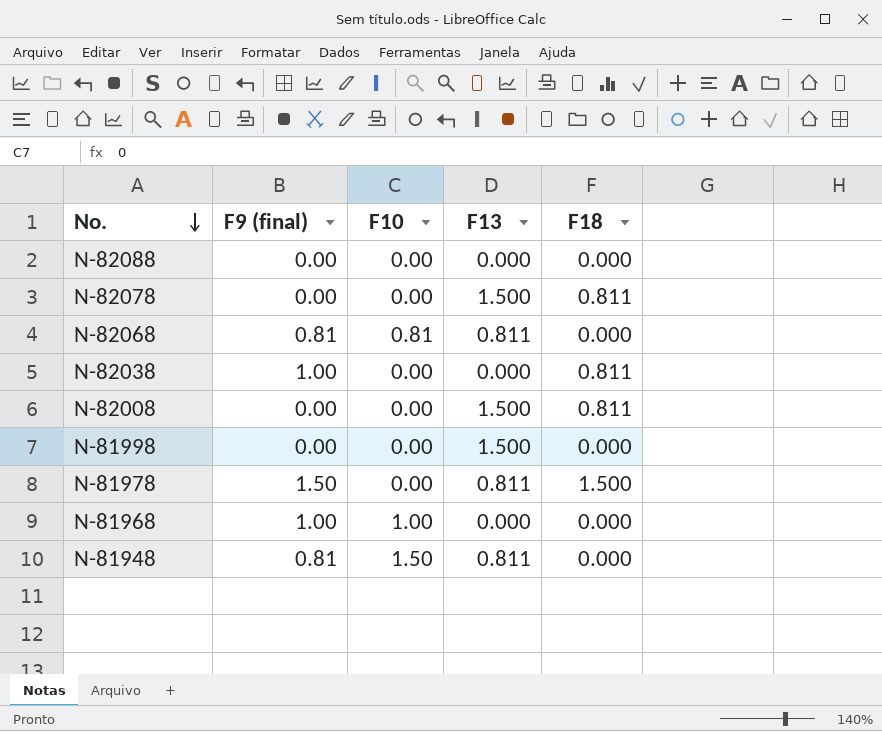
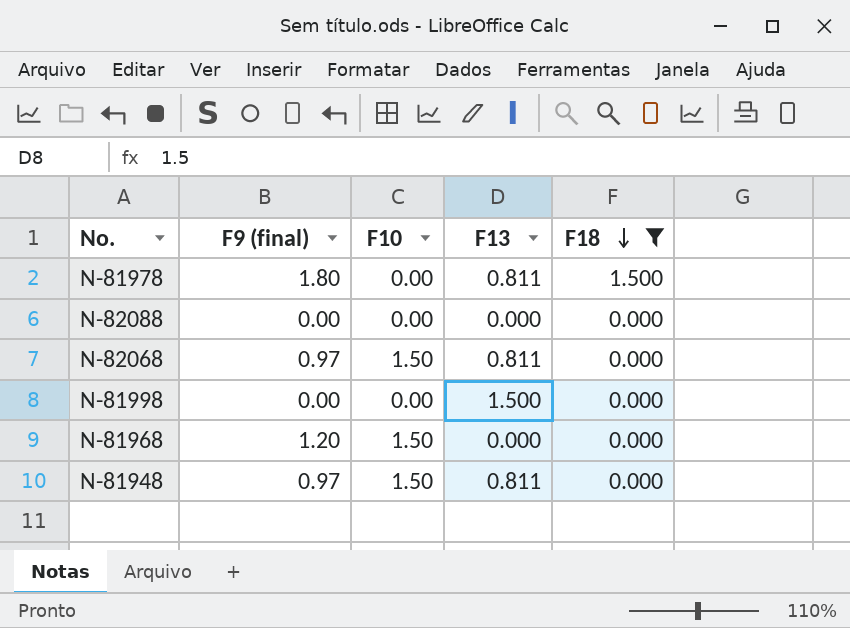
filter: none -> F18 != 0.811
row order: No. descending -> F18 descending
N-81978 | F9 (final): 1.50 -> 1.80
N-82068 | F9 (final): 0.81 -> 0.97
N-82068 | F10: 0.81 -> 1.50
N-81968 | F9 (final): 1.00 -> 1.20
N-81968 | F10: 1.00 -> 1.50
N-81948 | F9 (final): 0.81 -> 0.97

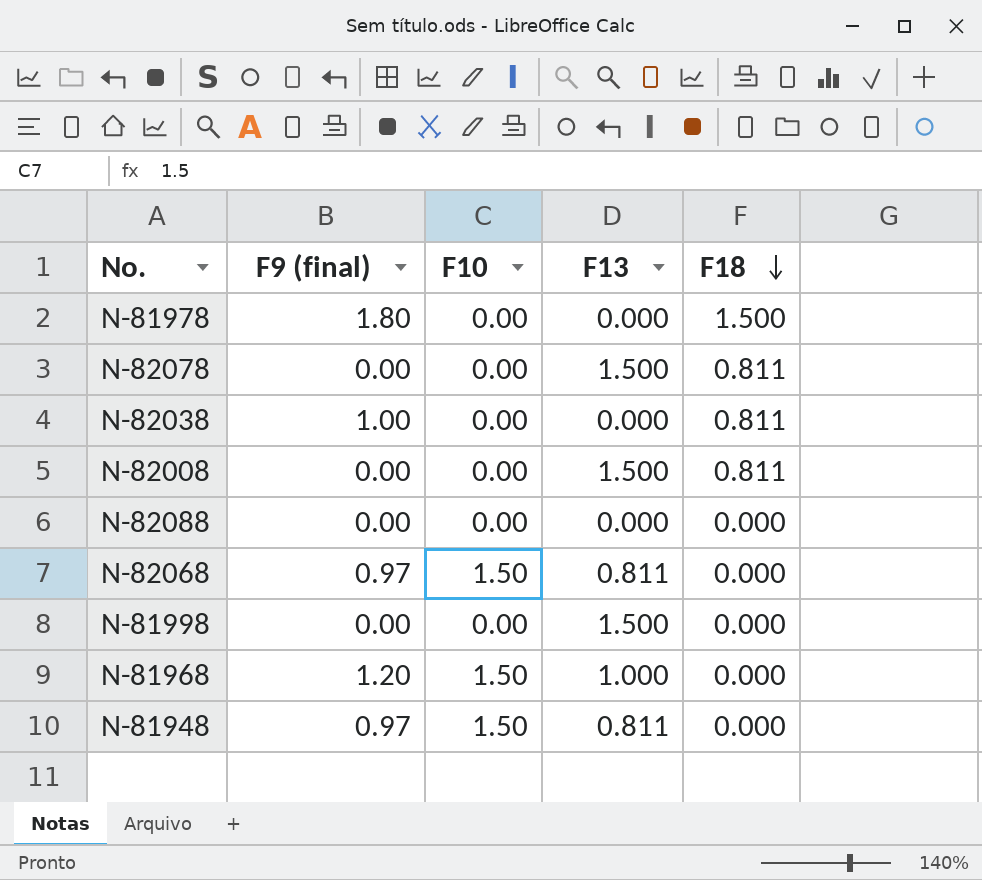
filter: F18 != 0.811 -> none
N-81978 | F13: 0.811 -> 0.000
N-81968 | F13: 0.000 -> 1.000

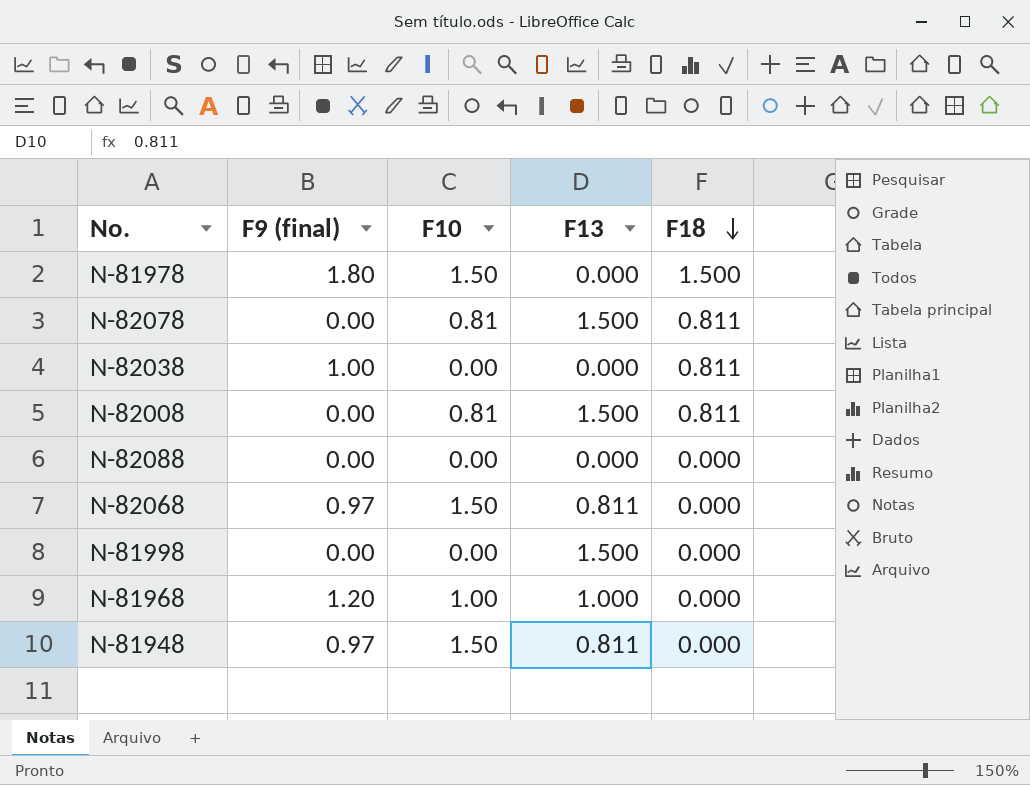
N-81978 | F10: 0.00 -> 1.50
N-82078 | F10: 0.00 -> 0.81
N-82008 | F10: 0.00 -> 0.81
N-81968 | F10: 1.50 -> 1.00

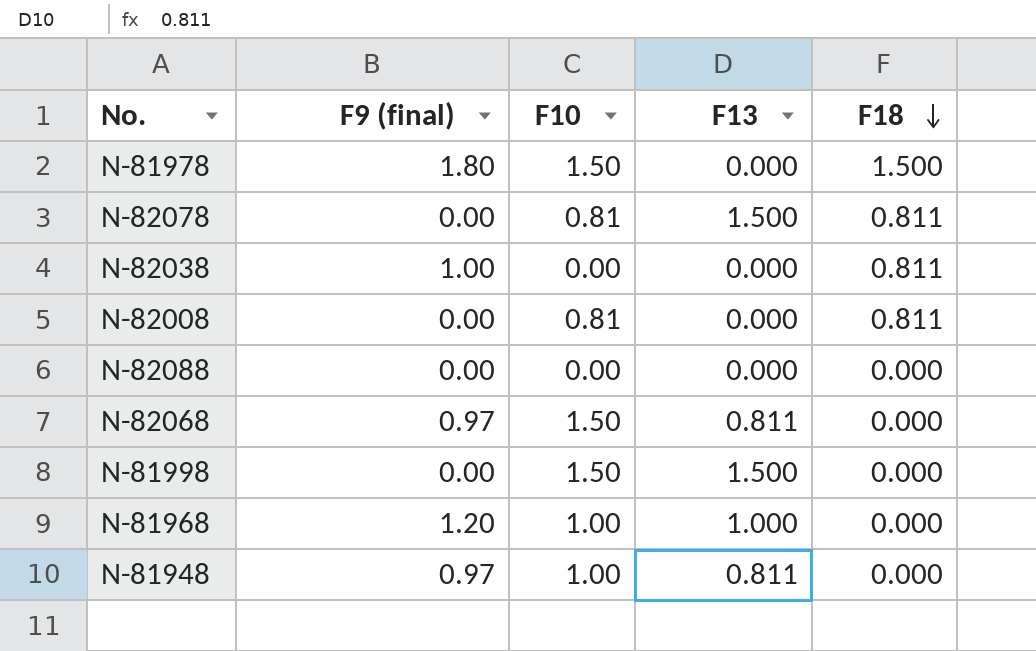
N-82008 | F13: 1.500 -> 0.000
N-81998 | F10: 0.00 -> 1.50
N-81948 | F10: 1.50 -> 1.00

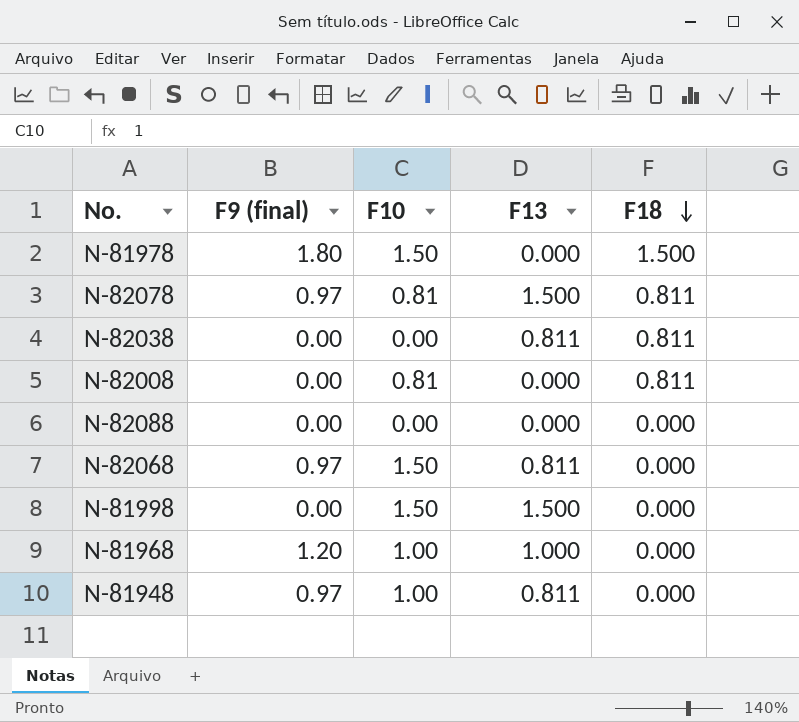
N-82078 | F9 (final): 0.00 -> 0.97
N-82038 | F9 (final): 1.00 -> 0.00
N-82038 | F13: 0.000 -> 0.811

